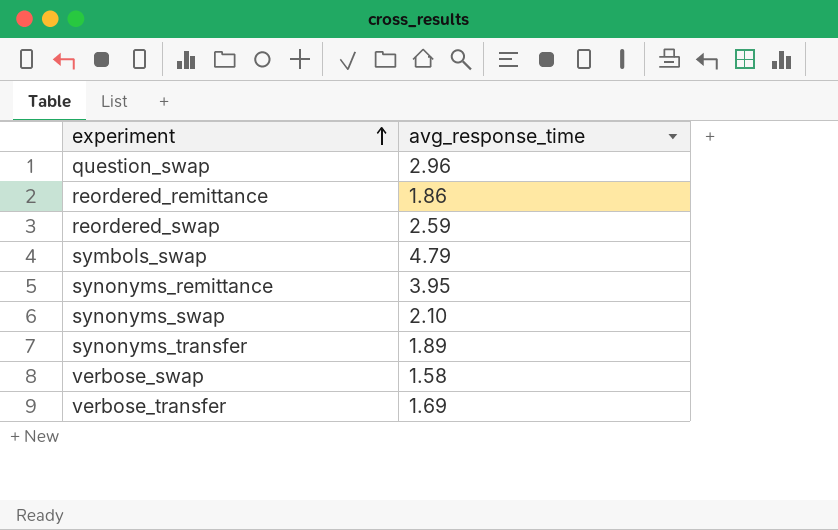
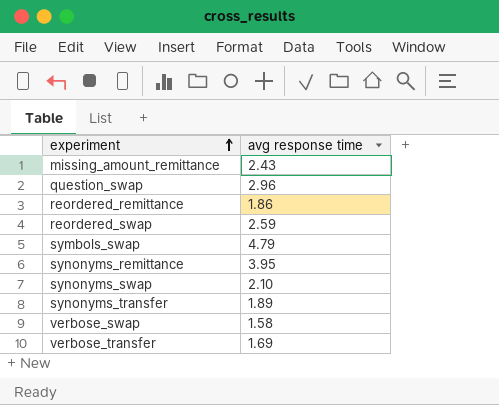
column name: avg_response_time -> avg response time
row missing_amount_remittance: none -> 2.43

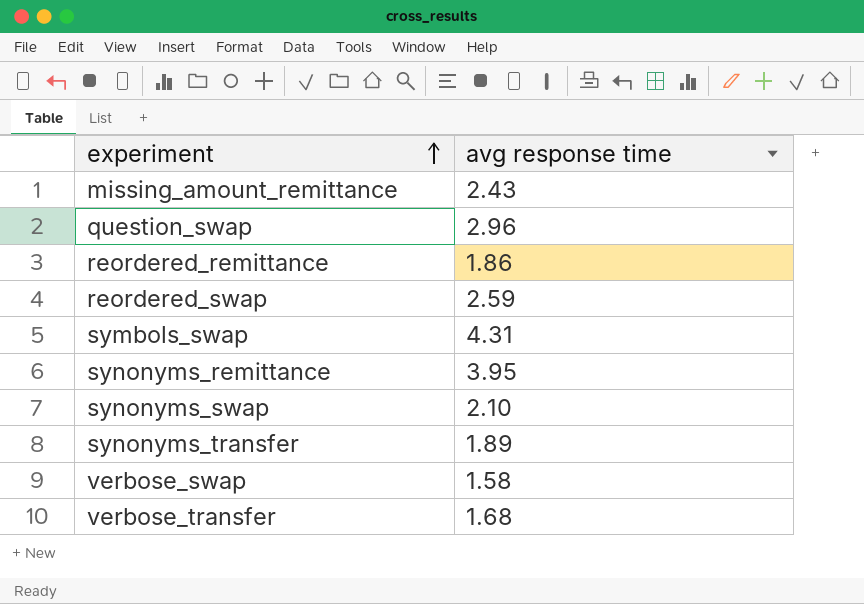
symbols_swap | avg response time: 4.79 -> 4.31
verbose_transfer | avg response time: 1.69 -> 1.68

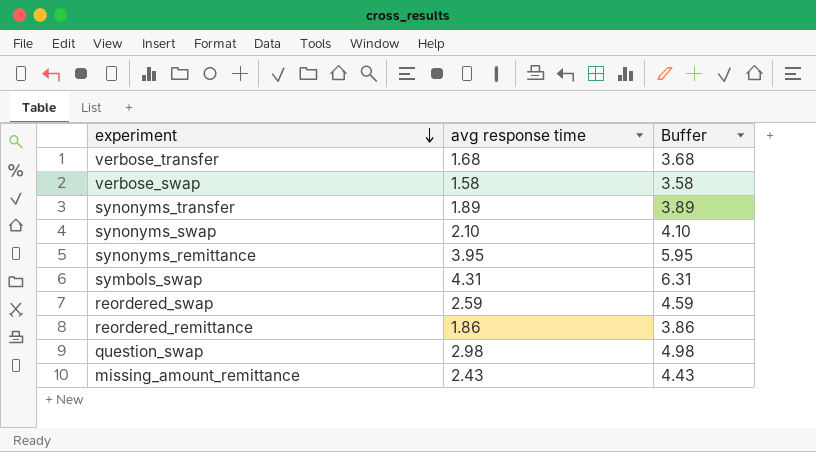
row order: experiment ascending -> experiment descending
column Buffer | formula: none -> [avg response time] + 2
question_swap | avg response time: 2.96 -> 2.98

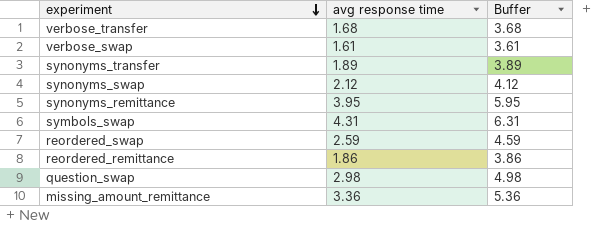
verbose_swap | avg response time: 1.58 -> 1.61
verbose_swap | Buffer: 3.58 -> 3.61
synonyms_swap | avg response time: 2.10 -> 2.12
synonyms_swap | Buffer: 4.10 -> 4.12
missing_amount_remittance | avg response time: 2.43 -> 3.36
missing_amount_remittance | Buffer: 4.43 -> 5.36

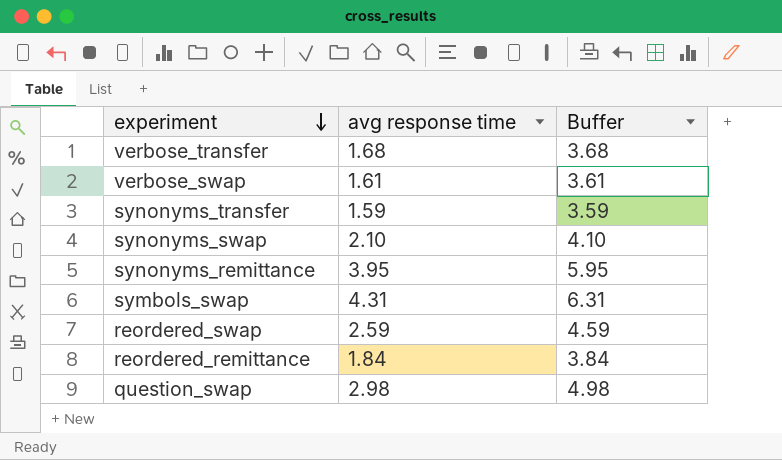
row missing_amount_remittance: 3.36 | 5.36 -> none
synonyms_transfer | avg response time: 1.89 -> 1.59
synonyms_transfer | Buffer: 3.89 -> 3.59
synonyms_swap | avg response time: 2.12 -> 2.10
synonyms_swap | Buffer: 4.12 -> 4.10
reordered_remittance | avg response time: 1.86 -> 1.84
reordered_remittance | Buffer: 3.86 -> 3.84

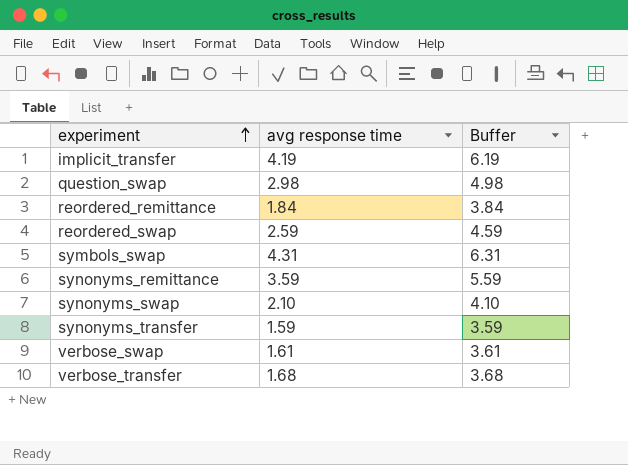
row order: experiment descending -> experiment ascending
row implicit_transfer: none -> 4.19 | 6.19
synonyms_remittance | avg response time: 3.95 -> 3.59
synonyms_remittance | Buffer: 5.95 -> 5.59

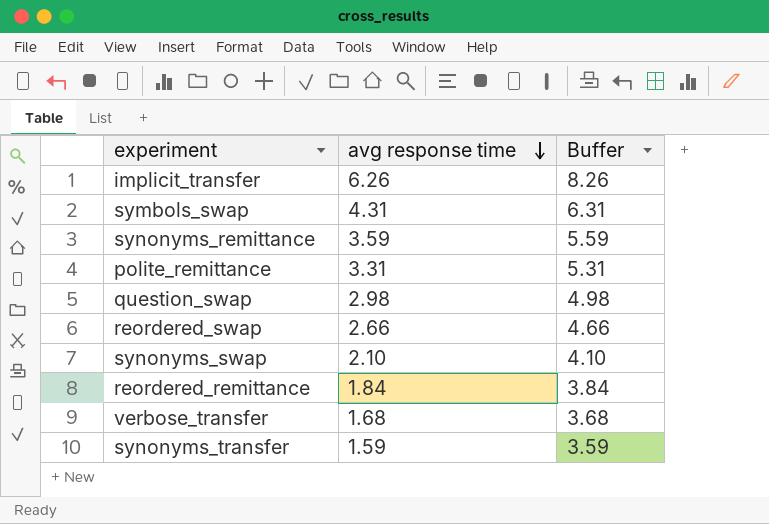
row order: experiment ascending -> avg response time descending
row verbose_swap: 1.61 | 3.61 -> none
implicit_transfer | avg response time: 4.19 -> 6.26
implicit_transfer | Buffer: 6.19 -> 8.26
row polite_remittance: none -> 3.31 | 5.31
reordered_swap | avg response time: 2.59 -> 2.66
reordered_swap | Buffer: 4.59 -> 4.66

